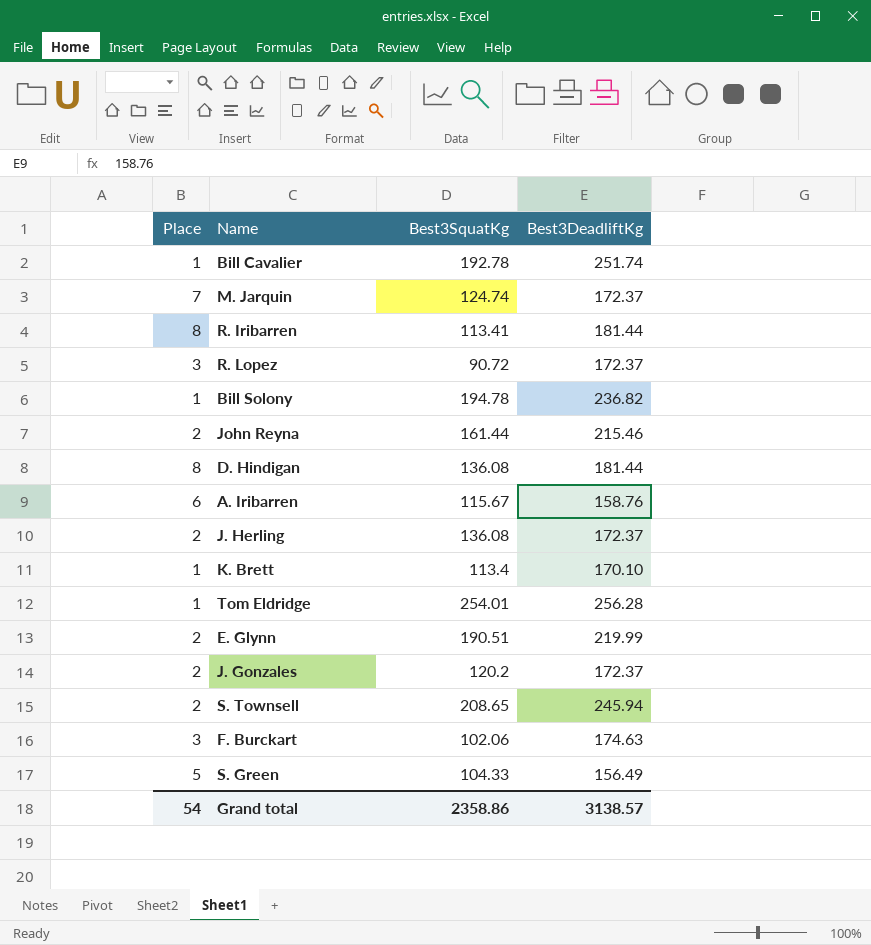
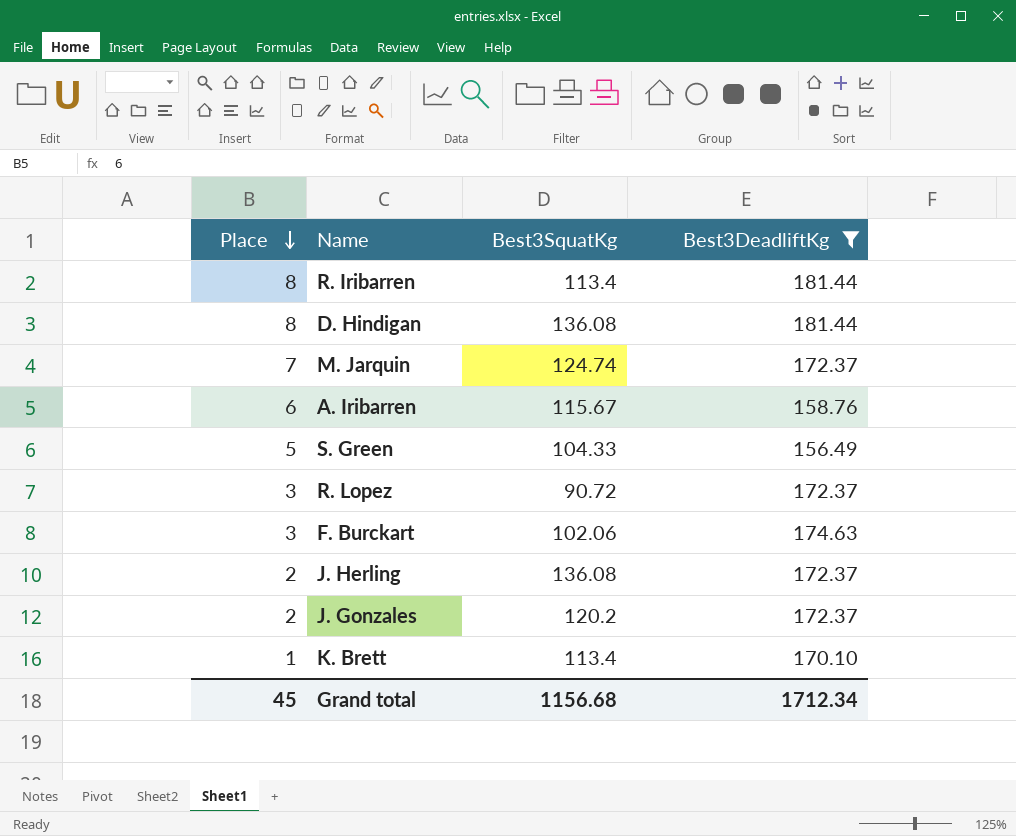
filter: none -> Best3DeadliftKg <= 181.44
row order: none -> Place descending
R. Iribarren | Best3SquatKg: 113.41 -> 113.4
Grand total | Place: 54 -> 45
Grand total | Best3SquatKg: 2358.86 -> 1156.68
Grand total | Best3DeadliftKg: 3138.57 -> 1712.34

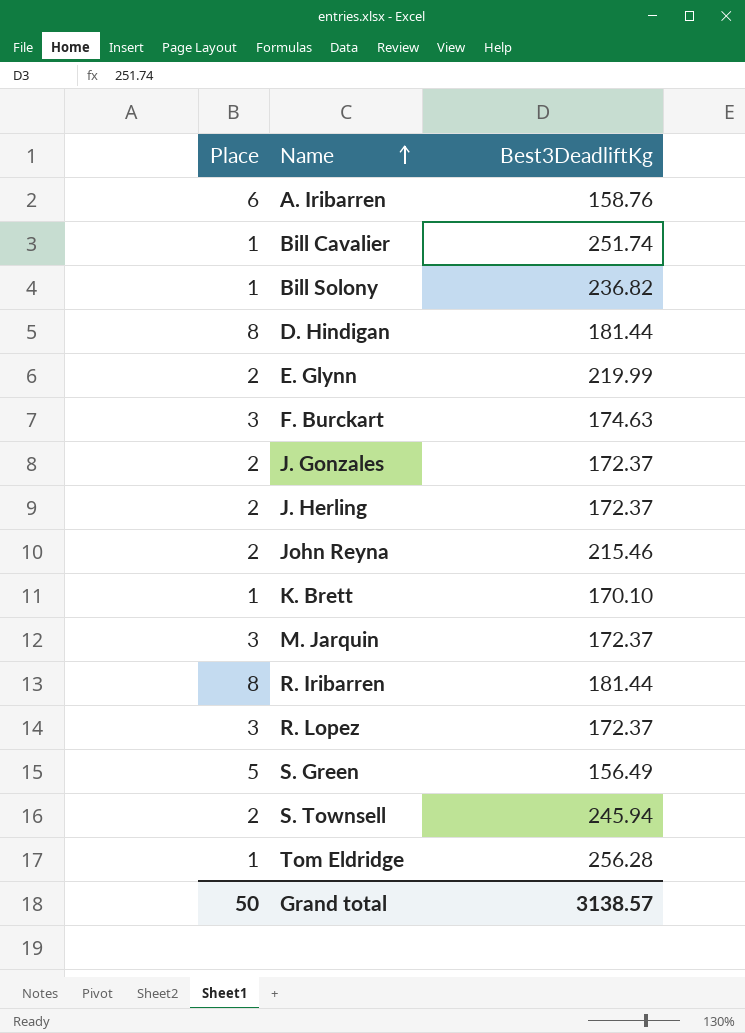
filter: Best3DeadliftKg <= 181.44 -> none
row order: Place descending -> Name ascending
column Best3SquatKg | position: 3 -> none
M. Jarquin | Place: 7 -> 3
Grand total | Place: 45 -> 50
Grand total | Best3DeadliftKg: 1712.34 -> 3138.57

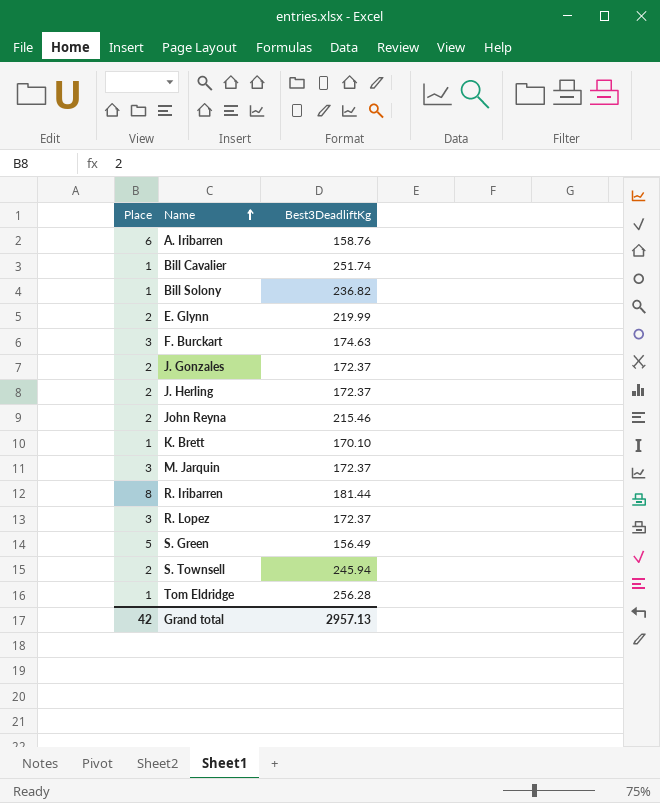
row D. Hindigan: 8 | 181.44 -> none
Grand total | Place: 50 -> 42
Grand total | Best3DeadliftKg: 3138.57 -> 2957.13

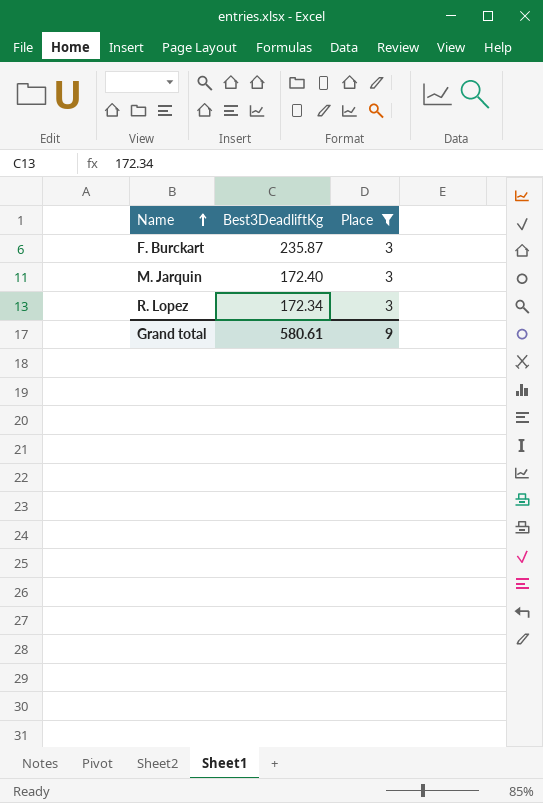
filter: none -> Place = 3
column Place | position: 1 -> 3
F. Burckart | Best3DeadliftKg: 174.63 -> 235.87
M. Jarquin | Best3DeadliftKg: 172.37 -> 172.40
R. Lopez | Best3DeadliftKg: 172.37 -> 172.34
Grand total | Best3DeadliftKg: 2957.13 -> 580.61
Grand total | Place: 42 -> 9

